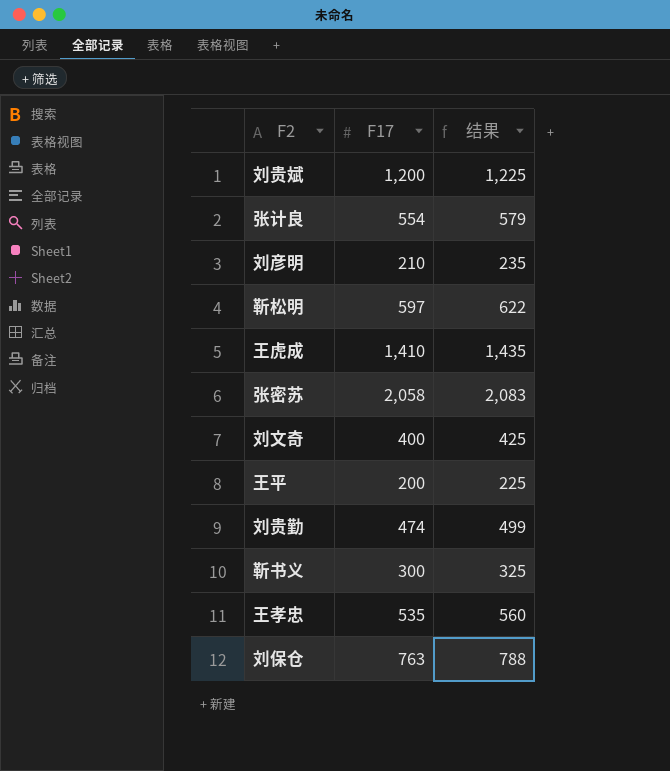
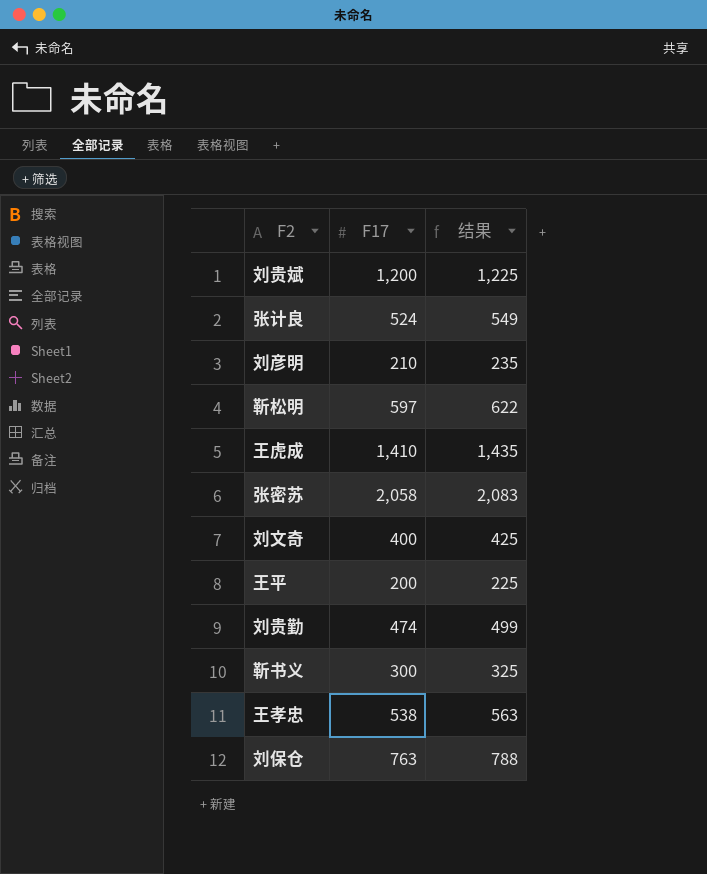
张计良 | F17: 554 -> 524
张计良 | 结果: 579 -> 549
王孝忠 | F17: 535 -> 538
王孝忠 | 结果: 560 -> 563

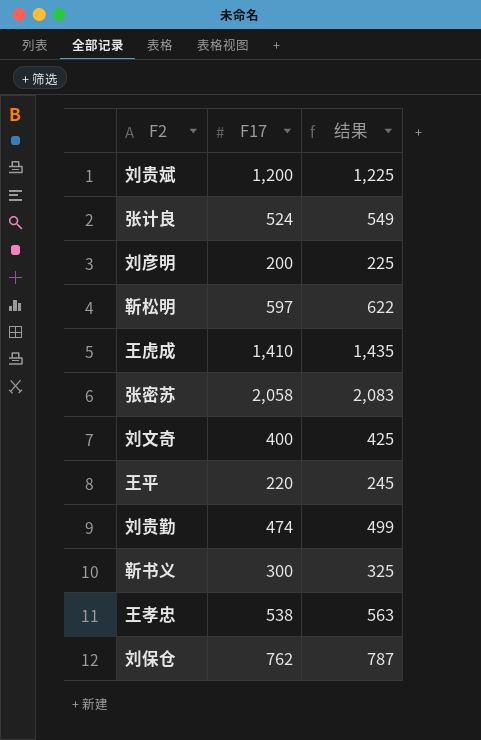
刘彦明 | F17: 210 -> 200
刘彦明 | 结果: 235 -> 225
王平 | F17: 200 -> 220
王平 | 结果: 225 -> 245
刘保仓 | F17: 763 -> 762
刘保仓 | 结果: 788 -> 787

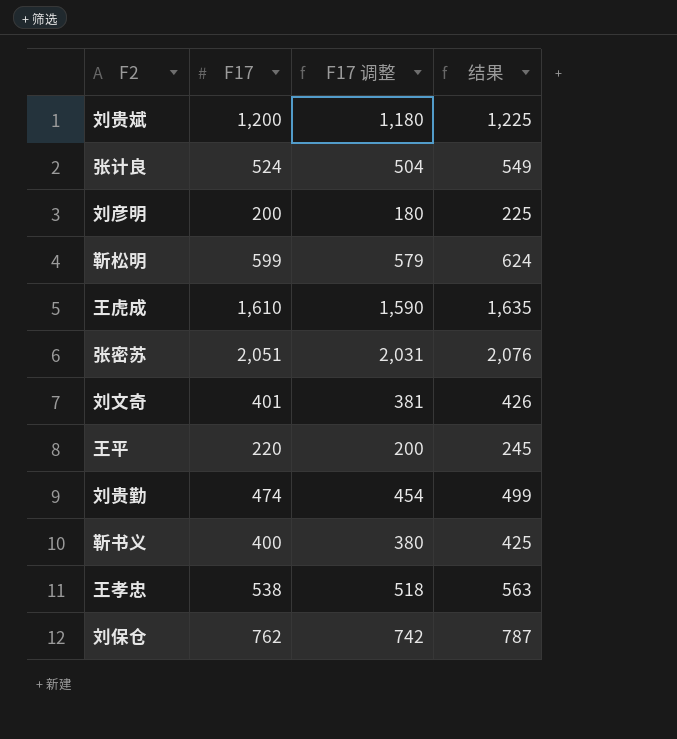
column F17 调整 | formula: none -> [F17] - 20
靳松明 | F17: 597 -> 599
靳松明 | 结果: 622 -> 624
王虎成 | F17: 1,410 -> 1,610
王虎成 | 结果: 1,435 -> 1,635
张密苏 | F17: 2,058 -> 2,051
张密苏 | 结果: 2,083 -> 2,076
刘文奇 | F17: 400 -> 401
刘文奇 | 结果: 425 -> 426
靳书义 | F17: 300 -> 400
靳书义 | 结果: 325 -> 425

